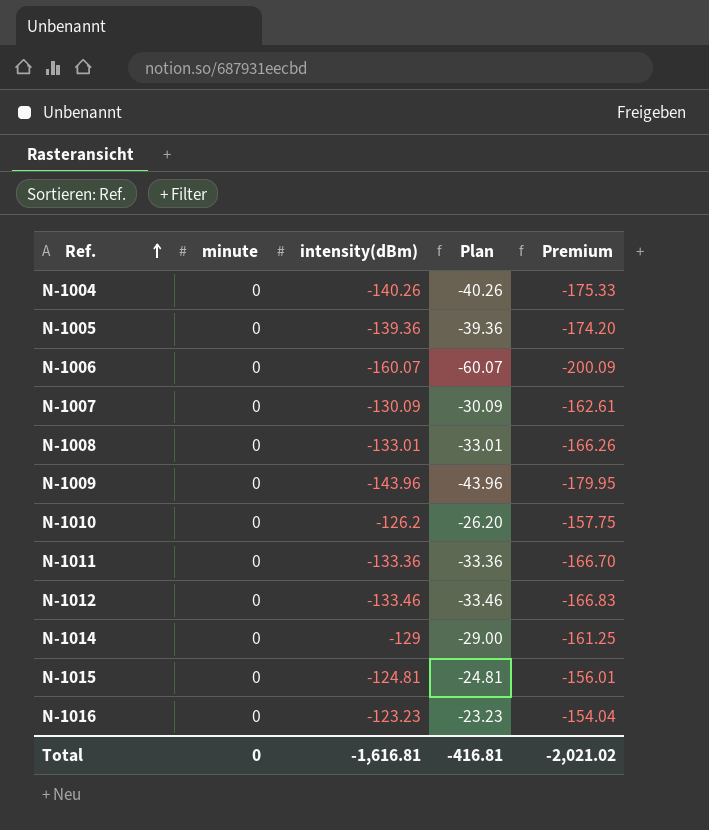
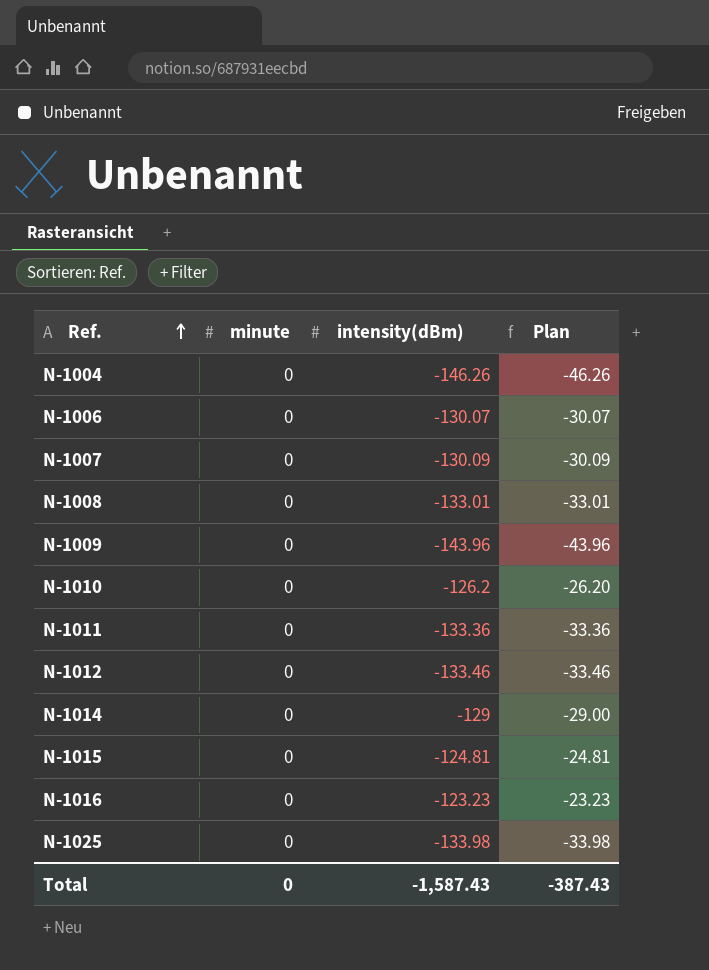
column Premium | formula: [intensity(dBm)] * 1.25 -> none
row N-1005: 0 | -139.36 | -39.36 | -174.20 -> none
N-1004 | intensity(dBm): -140.26 -> -146.26
N-1004 | Plan: -40.26 -> -46.26
N-1006 | intensity(dBm): -160.07 -> -130.07
N-1006 | Plan: -60.07 -> -30.07
row N-1025: none -> 0 | -133.98 | -33.98
Total | intensity(dBm): -1,616.81 -> -1,587.43
Total | Plan: -416.81 -> -387.43

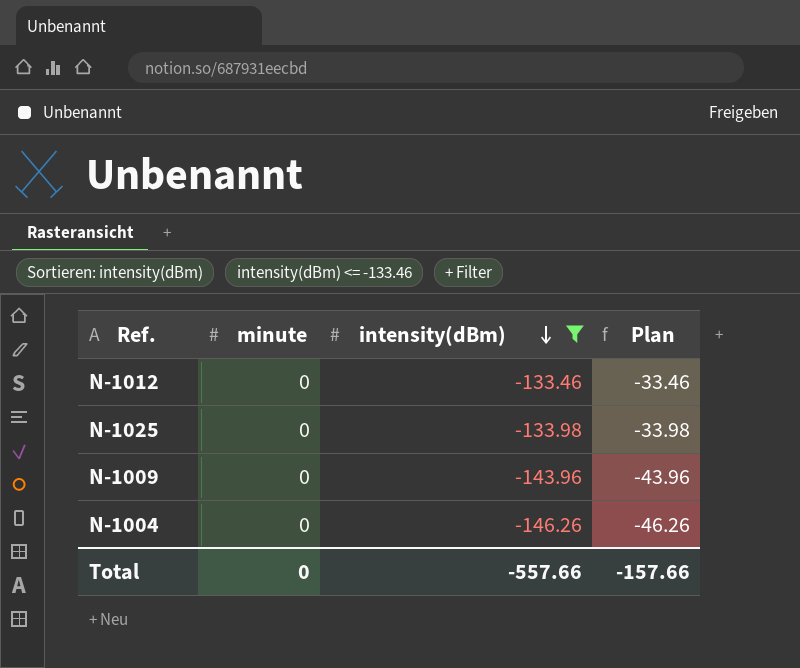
filter: none -> intensity(dBm) <= -133.46
row order: Ref. ascending -> intensity(dBm) descending
Total | intensity(dBm): -1,587.43 -> -557.66
Total | Plan: -387.43 -> -157.66

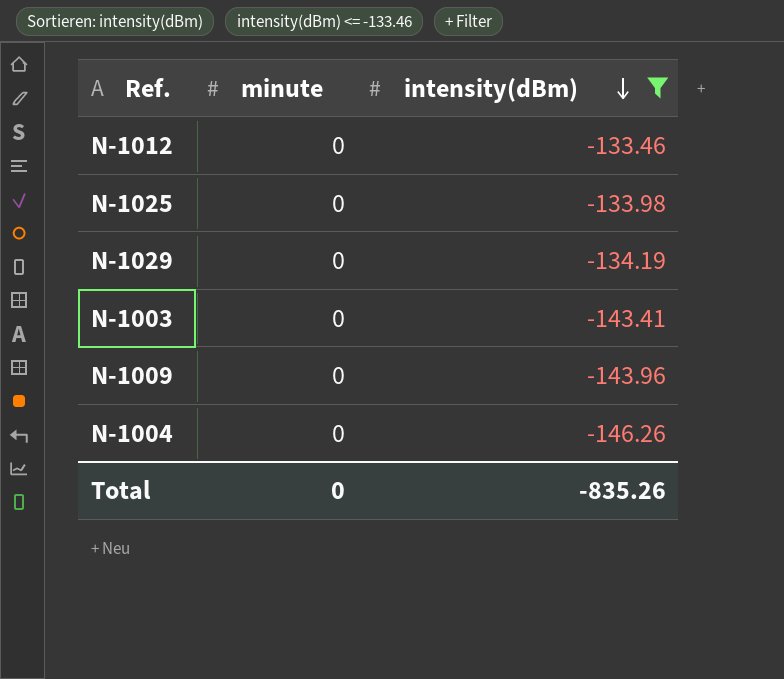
column Plan | formula: [intensity(dBm)] + 100 -> none
row N-1029: none -> 0 | -134.19
row N-1003: none -> 0 | -143.41
Total | intensity(dBm): -557.66 -> -835.26

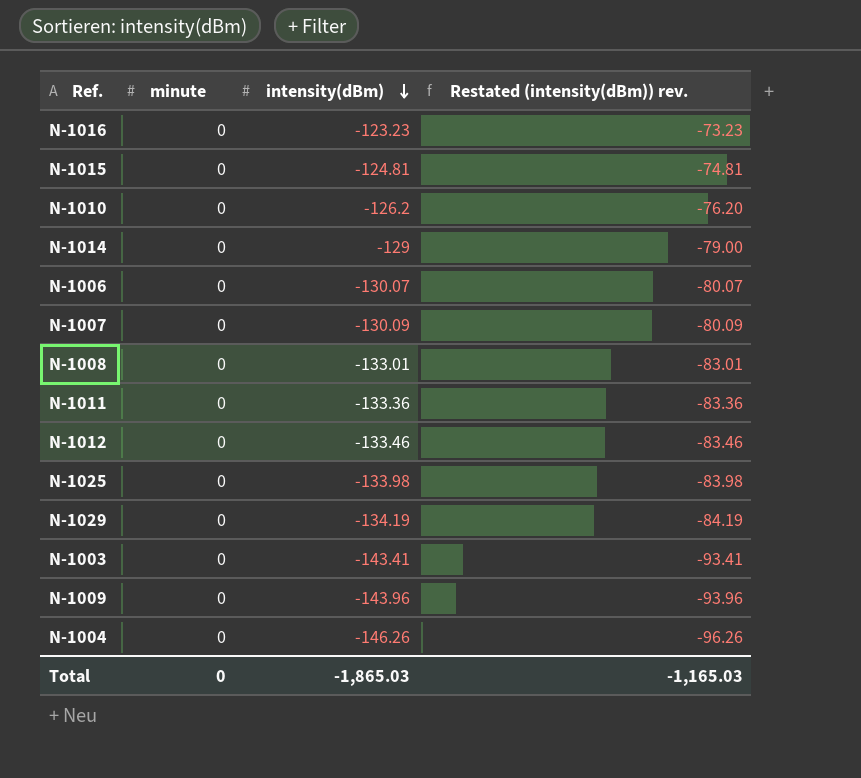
filter: intensity(dBm) <= -133.46 -> none
column Restated (intensity(dBm)) rev. | formula: none -> [intensity(dBm)] + 50
Total | intensity(dBm): -835.26 -> -1,865.03

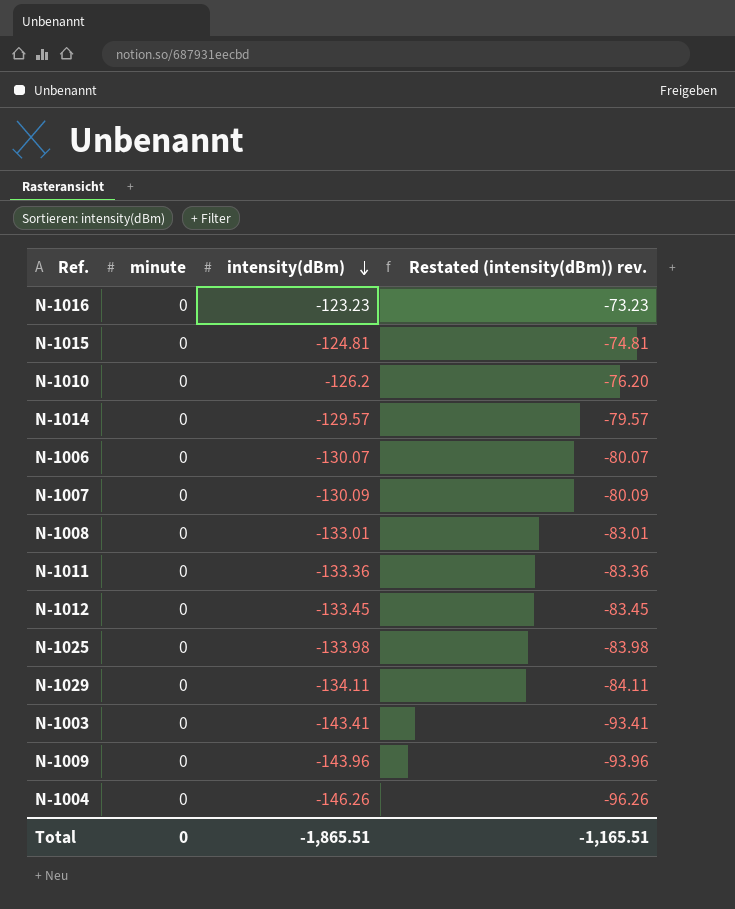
N-1014 | intensity(dBm): -129 -> -129.57
N-1014 | Restated (intensity(dBm)) rev.: -79.00 -> -79.57
N-1012 | intensity(dBm): -133.46 -> -133.45
N-1012 | Restated (intensity(dBm)) rev.: -83.46 -> -83.45
N-1029 | intensity(dBm): -134.19 -> -134.11
N-1029 | Restated (intensity(dBm)) rev.: -84.19 -> -84.11
Total | intensity(dBm): -1,865.03 -> -1,865.51
Total | Restated (intensity(dBm)) rev.: -1,165.03 -> -1,165.51

